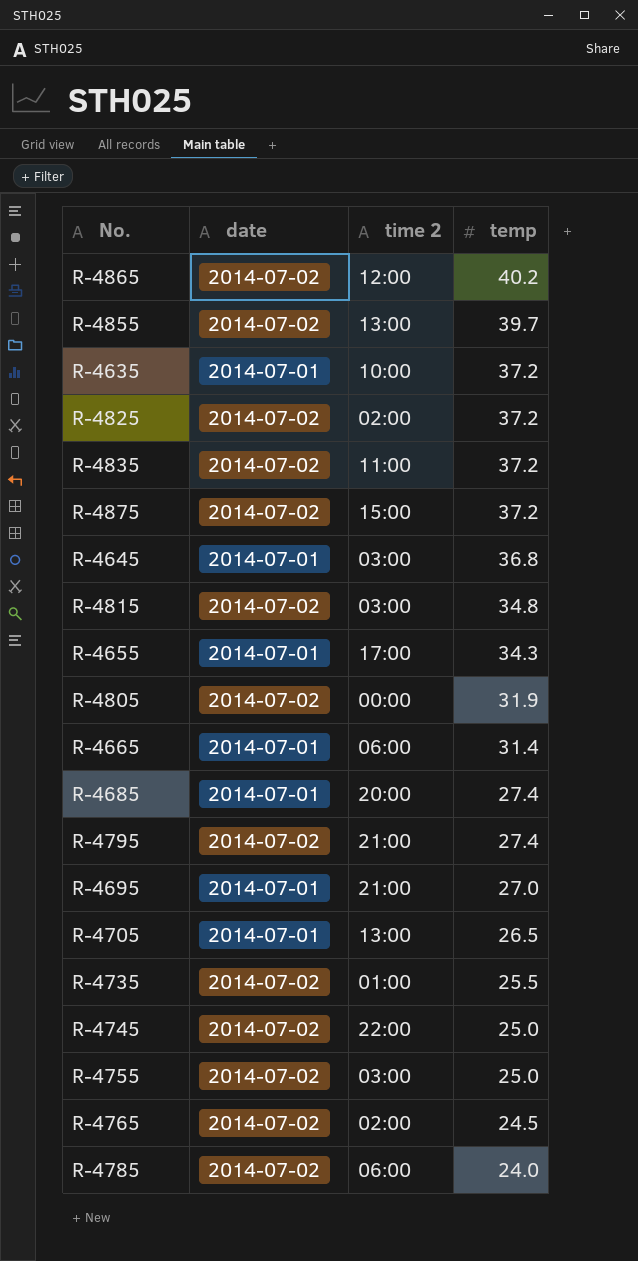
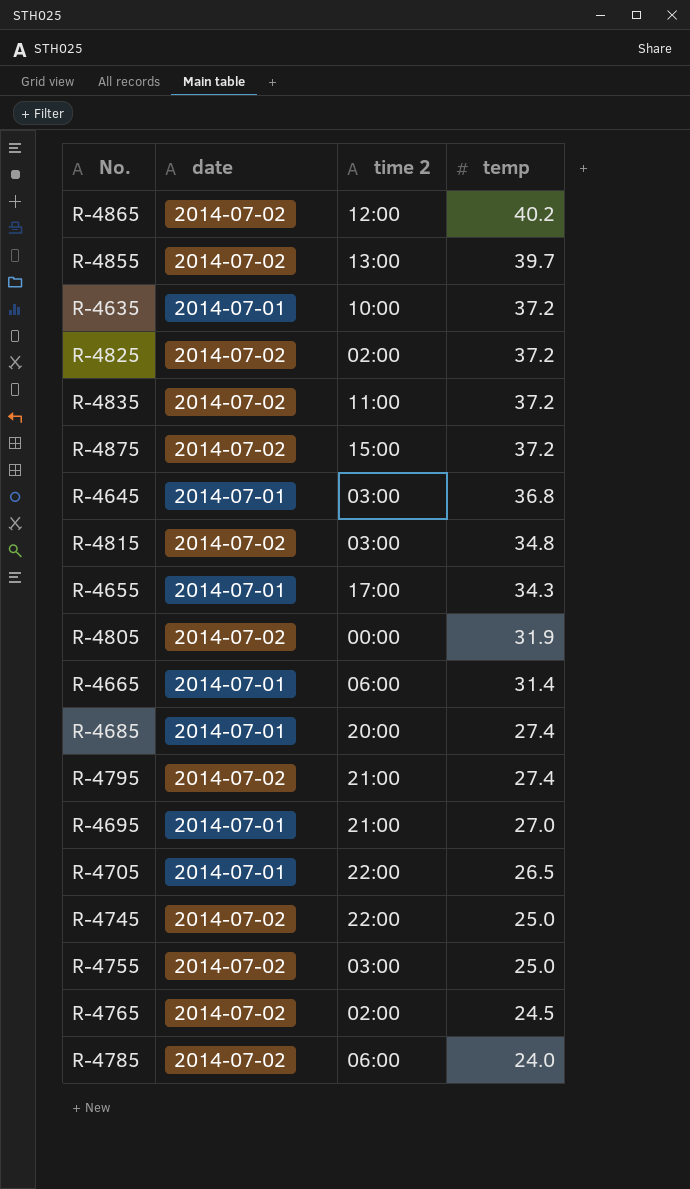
row R-4735: 2014-07-02 | 01:00 | 25.5 -> none
R-4705 | time 2: 13:00 -> 22:00

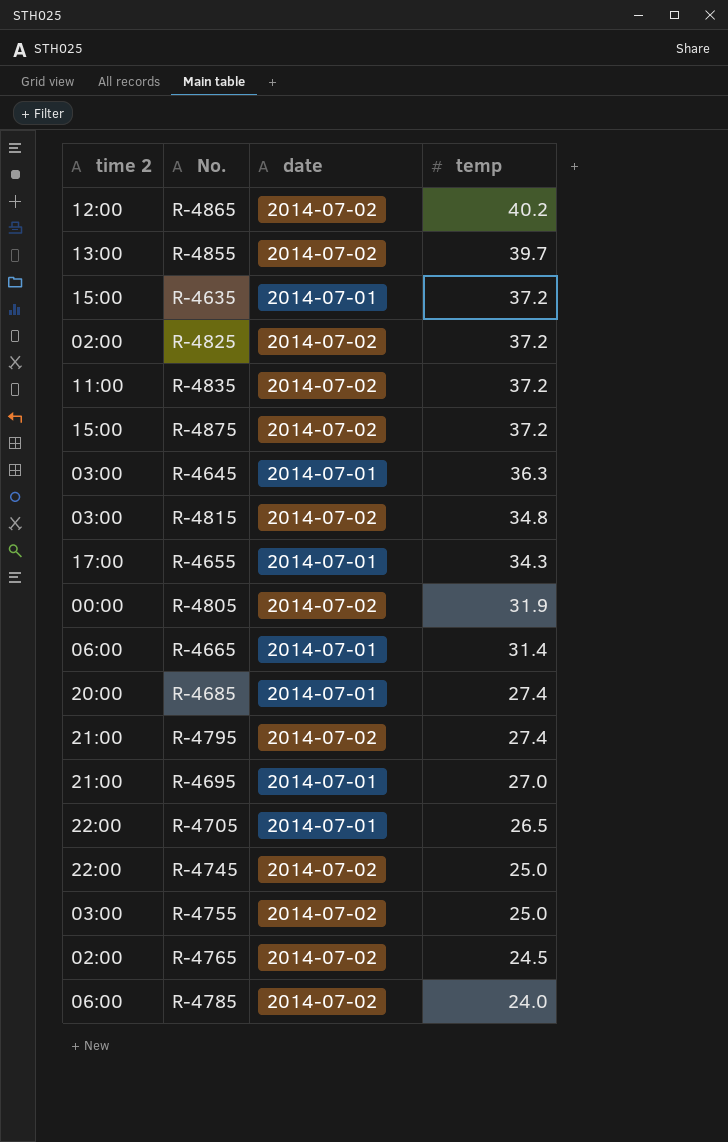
column time 2 | position: 3 -> 1
R-4635 | time 2: 10:00 -> 15:00
R-4645 | temp: 36.8 -> 36.3

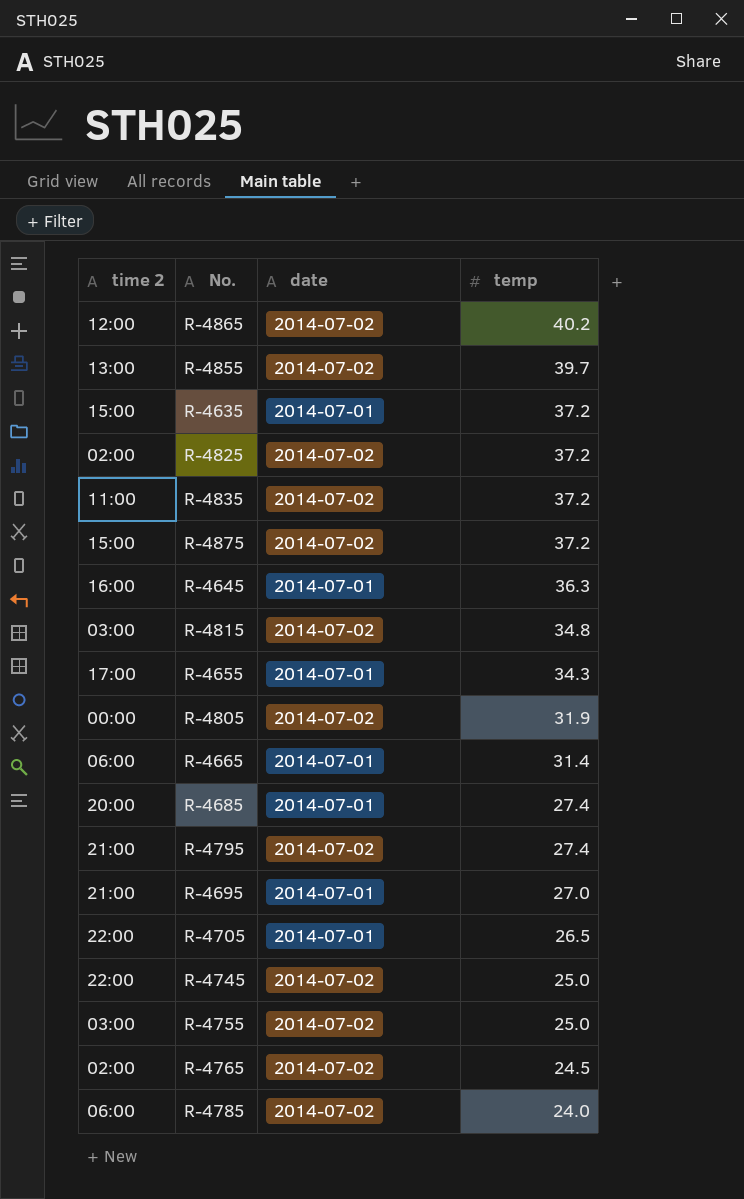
R-4645 | time 2: 03:00 -> 16:00

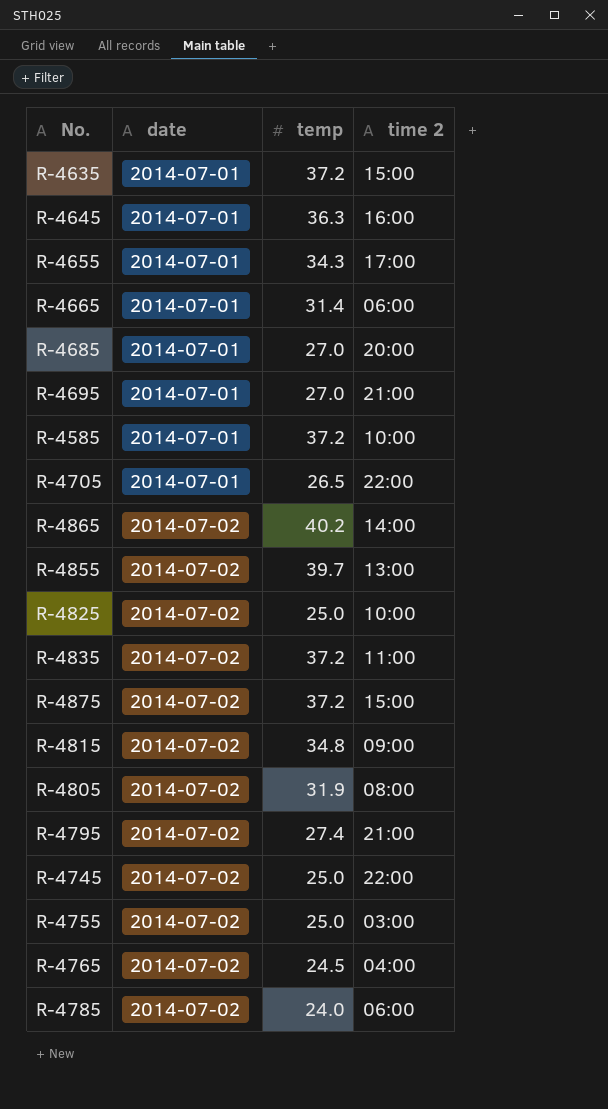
row order: temp descending -> date ascending
column time 2 | position: 1 -> 4
R-4685 | temp: 27.4 -> 27.0
row R-4585: none -> 2014-07-01 | 37.2 | 10:00
R-4865 | time 2: 12:00 -> 14:00
R-4825 | temp: 37.2 -> 25.0
R-4825 | time 2: 02:00 -> 10:00
R-4815 | time 2: 03:00 -> 09:00
R-4805 | time 2: 00:00 -> 08:00
R-4765 | time 2: 02:00 -> 04:00

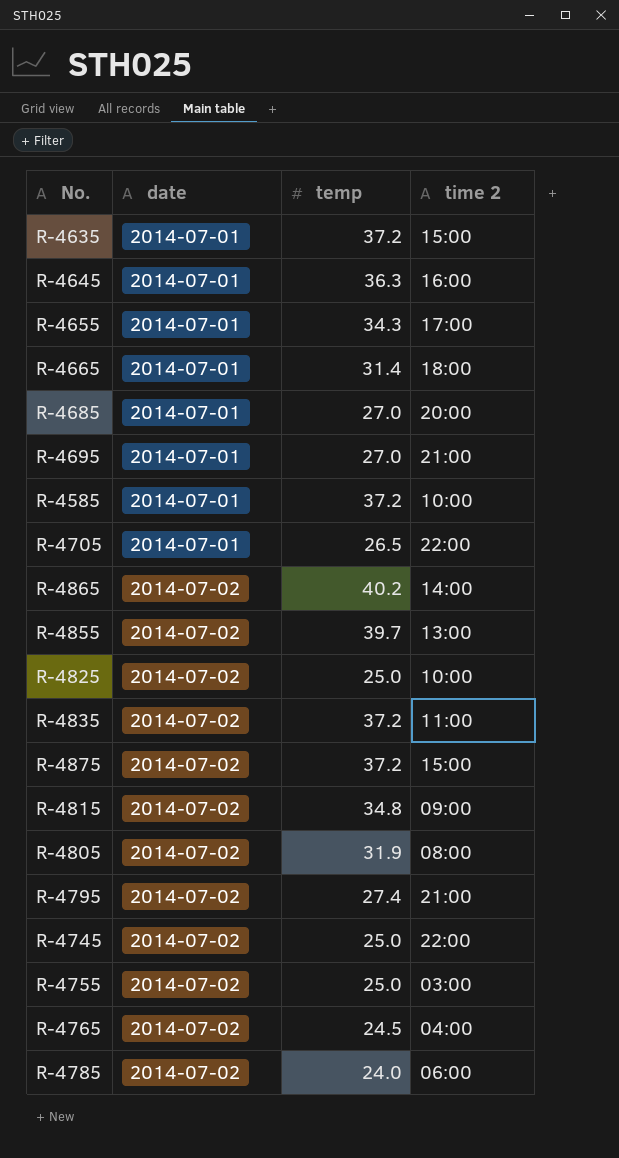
R-4665 | time 2: 06:00 -> 18:00

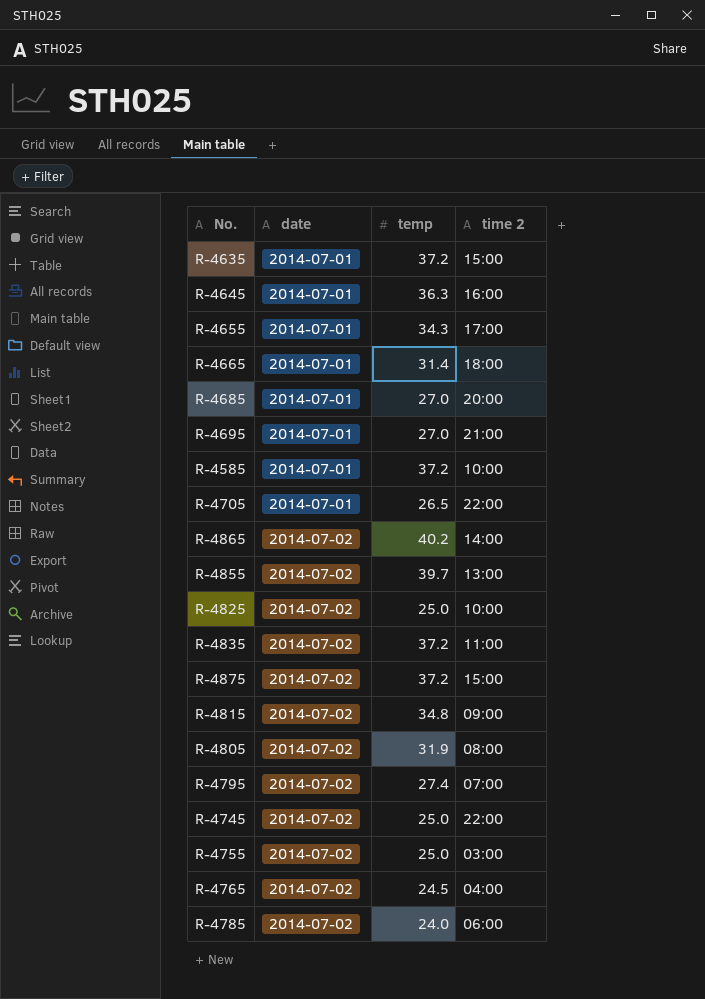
R-4795 | time 2: 21:00 -> 07:00

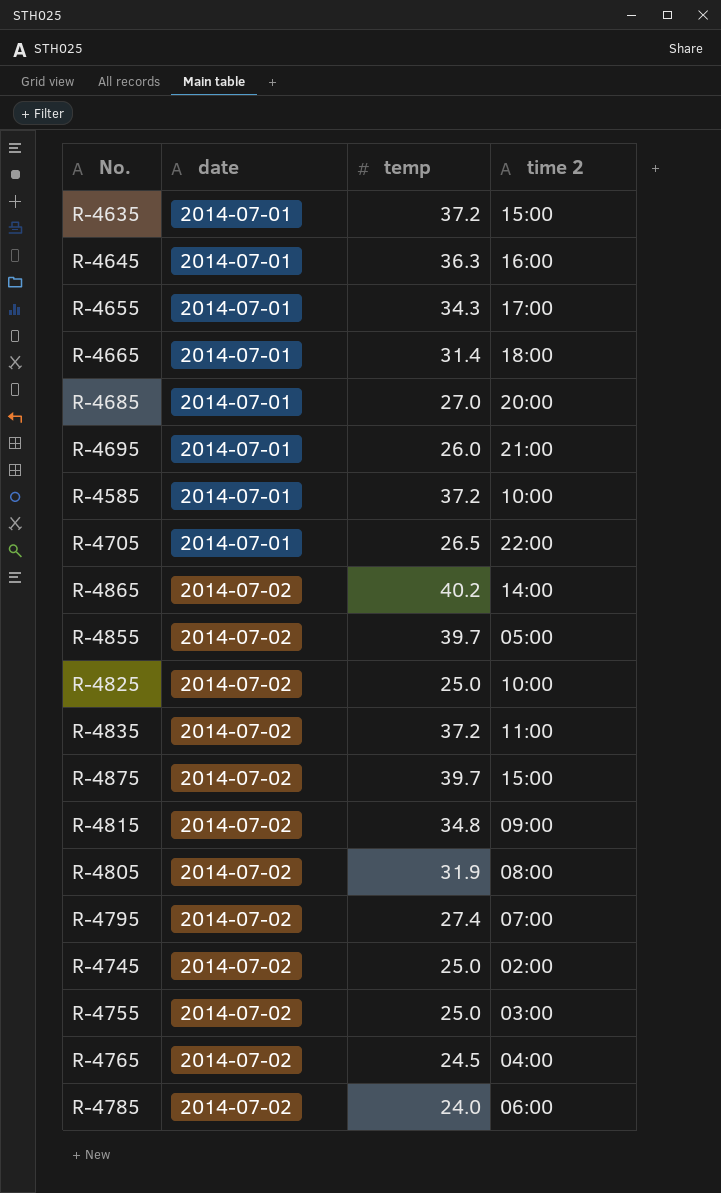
R-4695 | temp: 27.0 -> 26.0
R-4855 | time 2: 13:00 -> 05:00
R-4875 | temp: 37.2 -> 39.7
R-4745 | time 2: 22:00 -> 02:00

